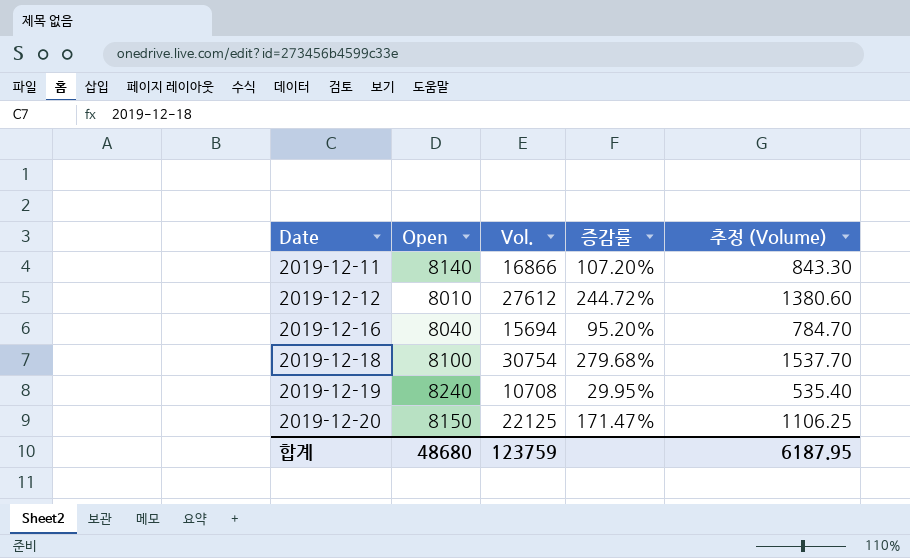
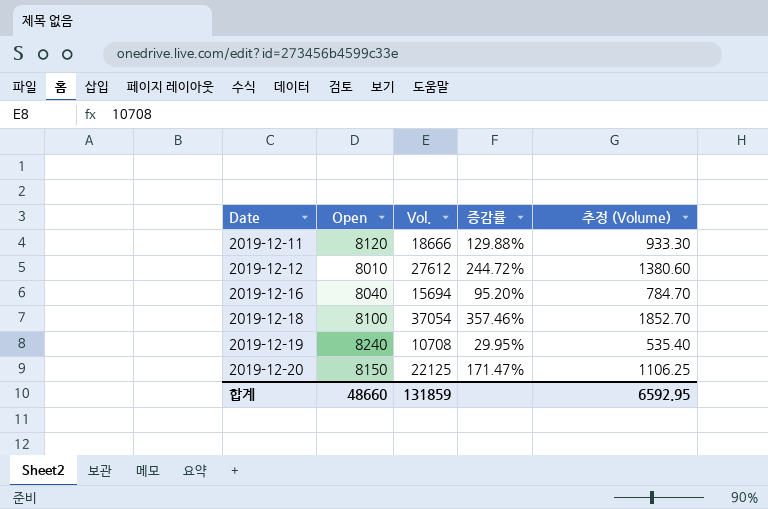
2019-12-11 | Open: 8140 -> 8120
2019-12-11 | Vol.: 16866 -> 18666
2019-12-11 | 증감률: 107.20% -> 129.88%
2019-12-11 | 추정 (Volume): 843.30 -> 933.30
2019-12-18 | Vol.: 30754 -> 37054
2019-12-18 | 증감률: 279.68% -> 357.46%
2019-12-18 | 추정 (Volume): 1537.70 -> 1852.70
합계 | Open: 48680 -> 48660
합계 | Vol.: 123759 -> 131859
합계 | 추정 (Volume): 6187.95 -> 6592.95

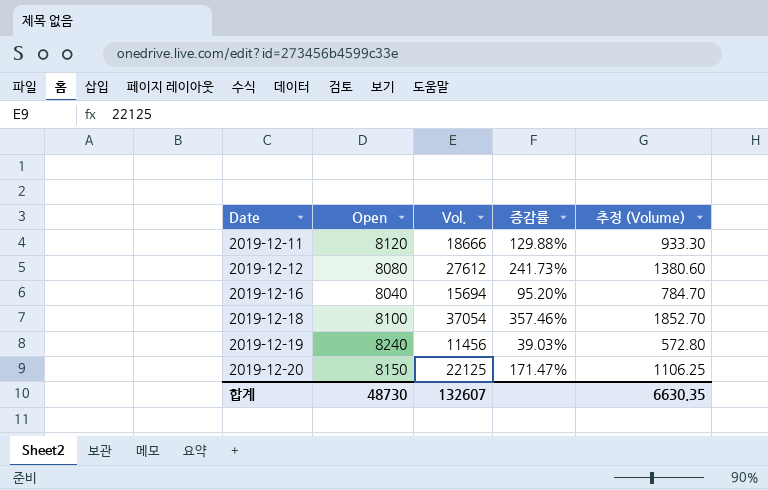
2019-12-12 | Open: 8010 -> 8080
2019-12-12 | 증감률: 244.72% -> 241.73%
2019-12-19 | Vol.: 10708 -> 11456
2019-12-19 | 증감률: 29.95% -> 39.03%
2019-12-19 | 추정 (Volume): 535.40 -> 572.80
합계 | Open: 48660 -> 48730
합계 | Vol.: 131859 -> 132607
합계 | 추정 (Volume): 6592.95 -> 6630.35

